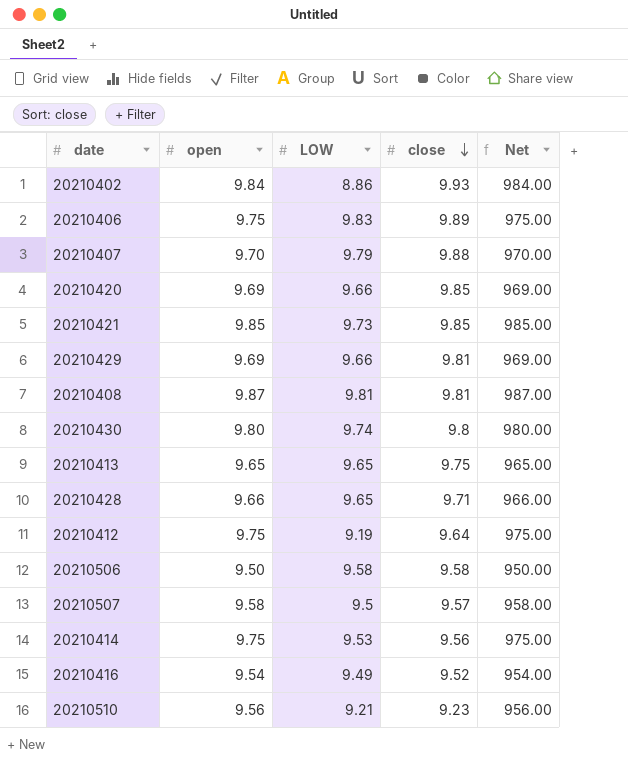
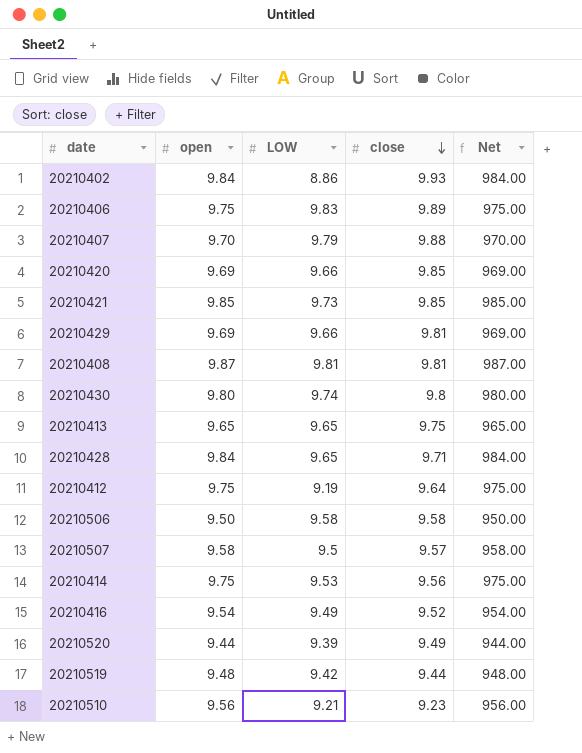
20210428 | open: 9.66 -> 9.84
20210428 | Net: 966.00 -> 984.00
row 20210520: none -> 9.44 | 9.39 | 9.49 | 944.00
row 20210519: none -> 9.48 | 9.42 | 9.44 | 948.00

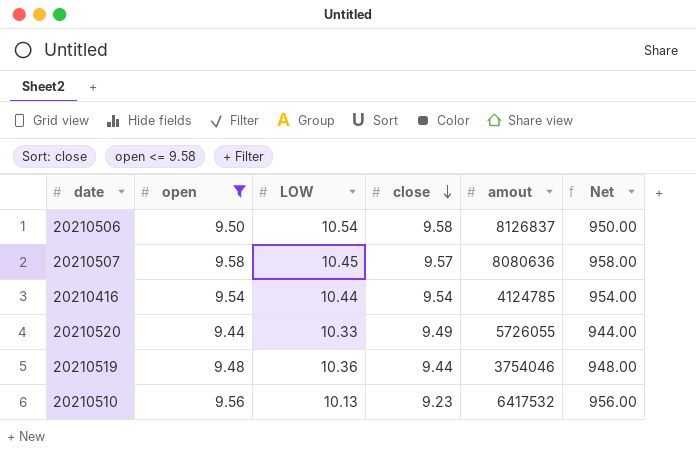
filter: none -> open <= 9.58
column amout | position: none -> 5
20210506 | LOW: 9.58 -> 10.54
20210507 | LOW: 9.5 -> 10.45
20210416 | LOW: 9.49 -> 10.44
20210416 | close: 9.52 -> 9.54
20210520 | LOW: 9.39 -> 10.33
20210519 | LOW: 9.42 -> 10.36
20210510 | LOW: 9.21 -> 10.13

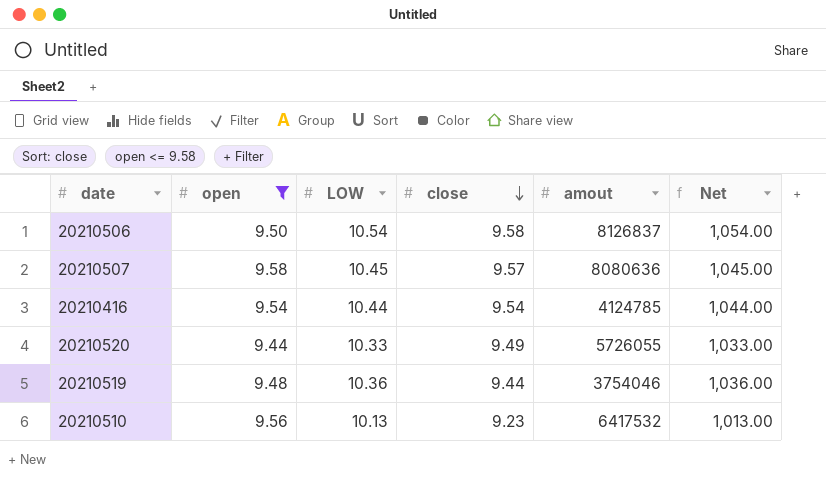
column Net | formula: [open] * 100 -> [LOW] * 100

